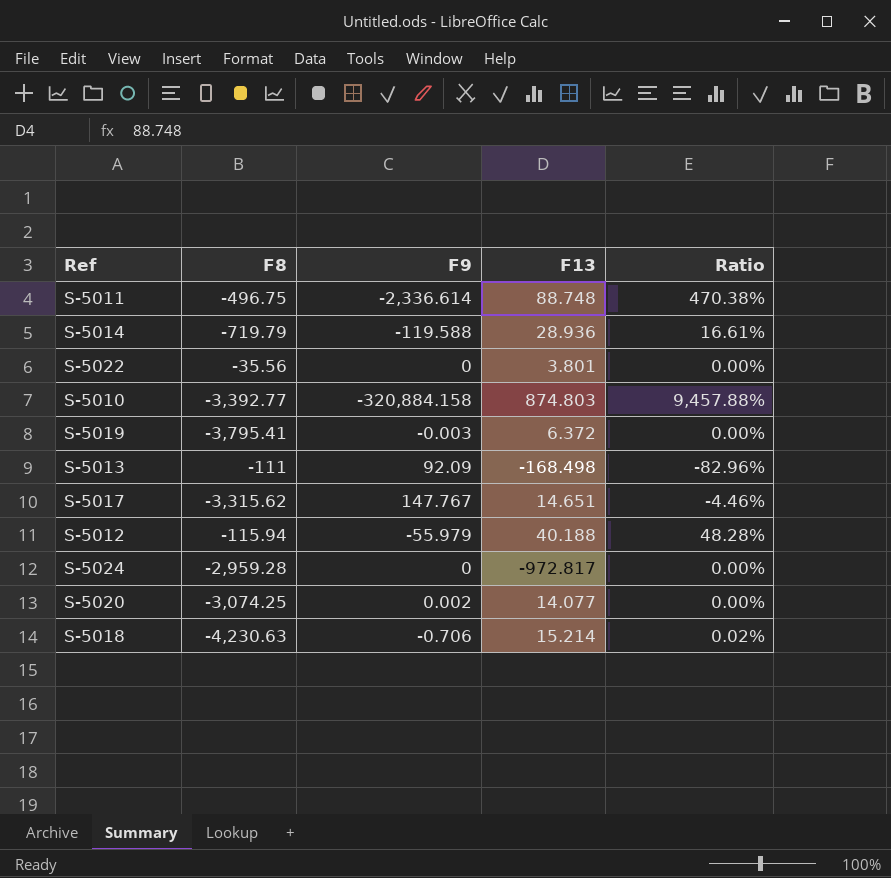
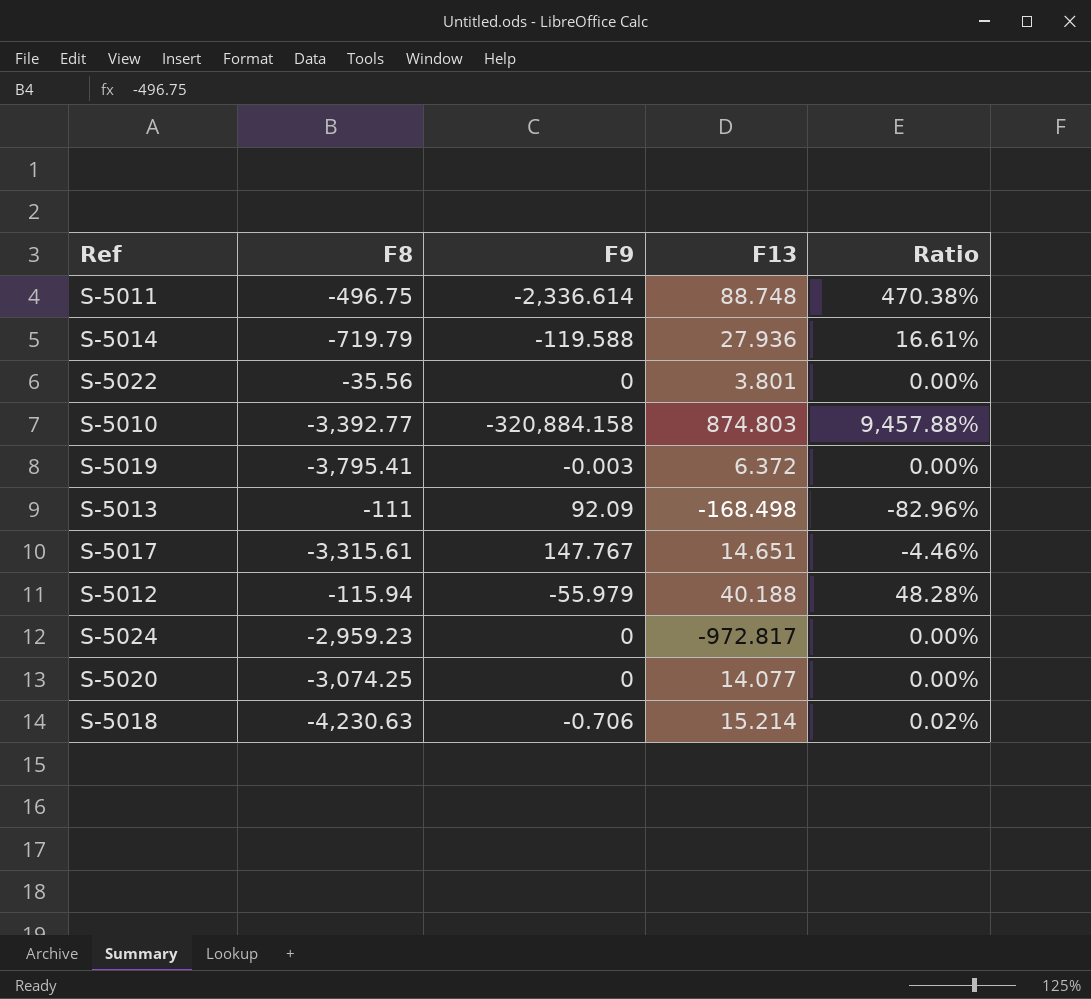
S-5014 | F13: 28.936 -> 27.936
S-5017 | F8: -3,315.62 -> -3,315.61
S-5024 | F8: -2,959.28 -> -2,959.23
S-5020 | F9: 0.002 -> 0

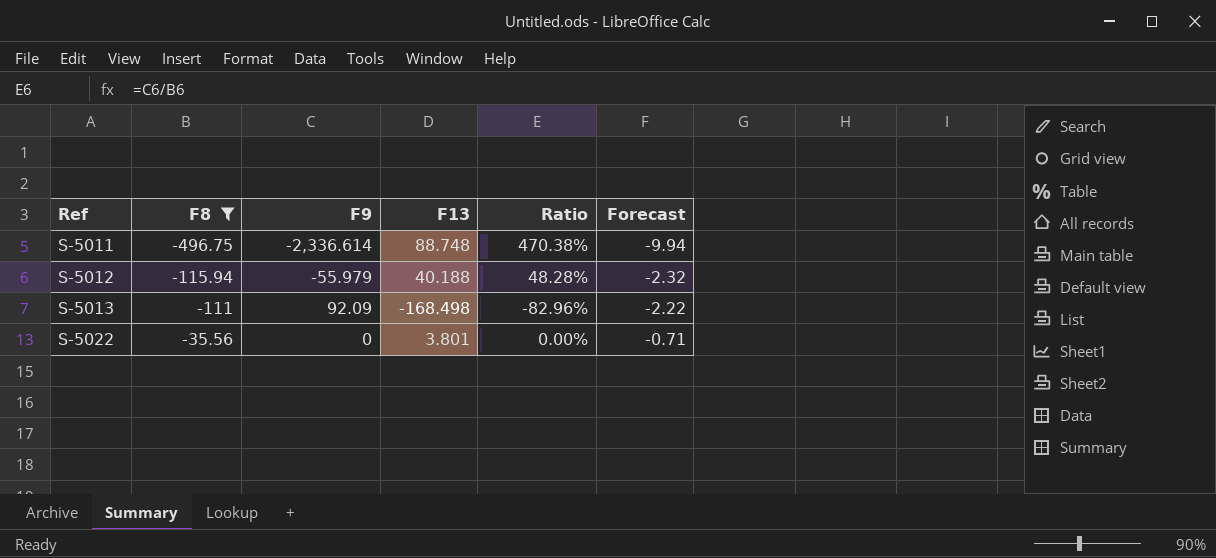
filter: none -> F8 >= -496.75
row order: none -> Ref ascending
column Forecast | formula: none -> [F8] * 0.02

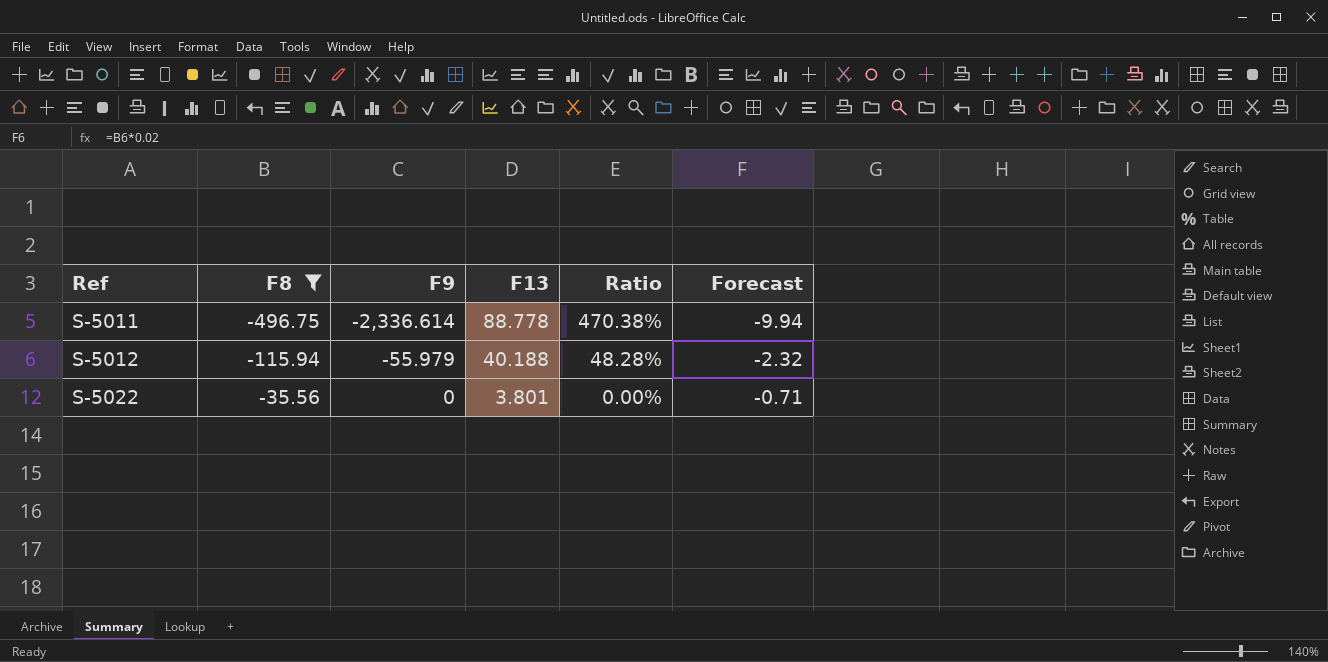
row S-5013: -111 | 92.09 | -168.498 | -82.96% | -2.22 -> none
S-5011 | F13: 88.748 -> 88.778

